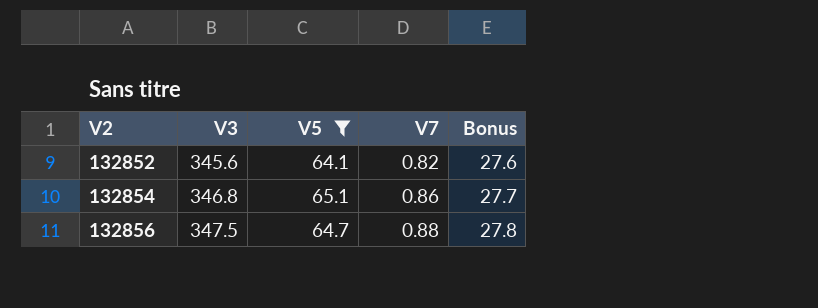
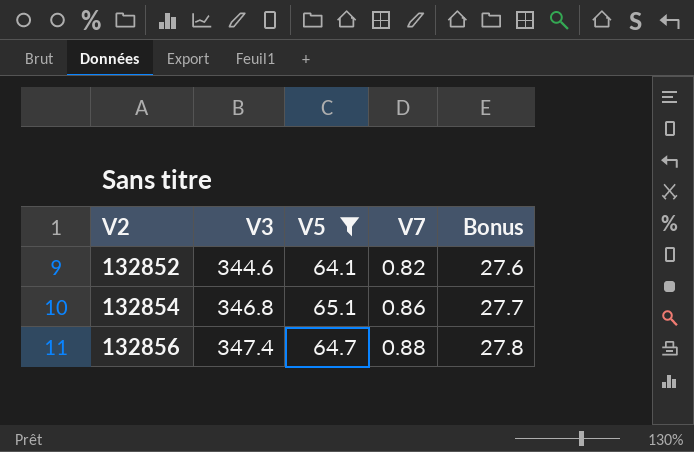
132852 | V3: 345.6 -> 344.6
132856 | V3: 347.5 -> 347.4

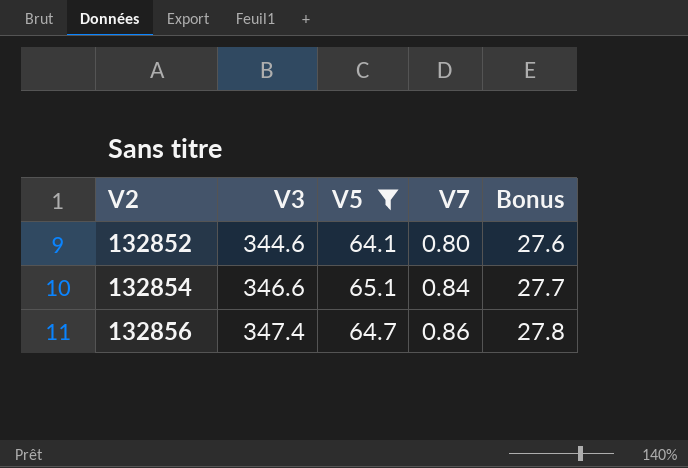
132852 | V7: 0.82 -> 0.80
132854 | V3: 346.8 -> 346.6
132854 | V7: 0.86 -> 0.84
132856 | V7: 0.88 -> 0.86

